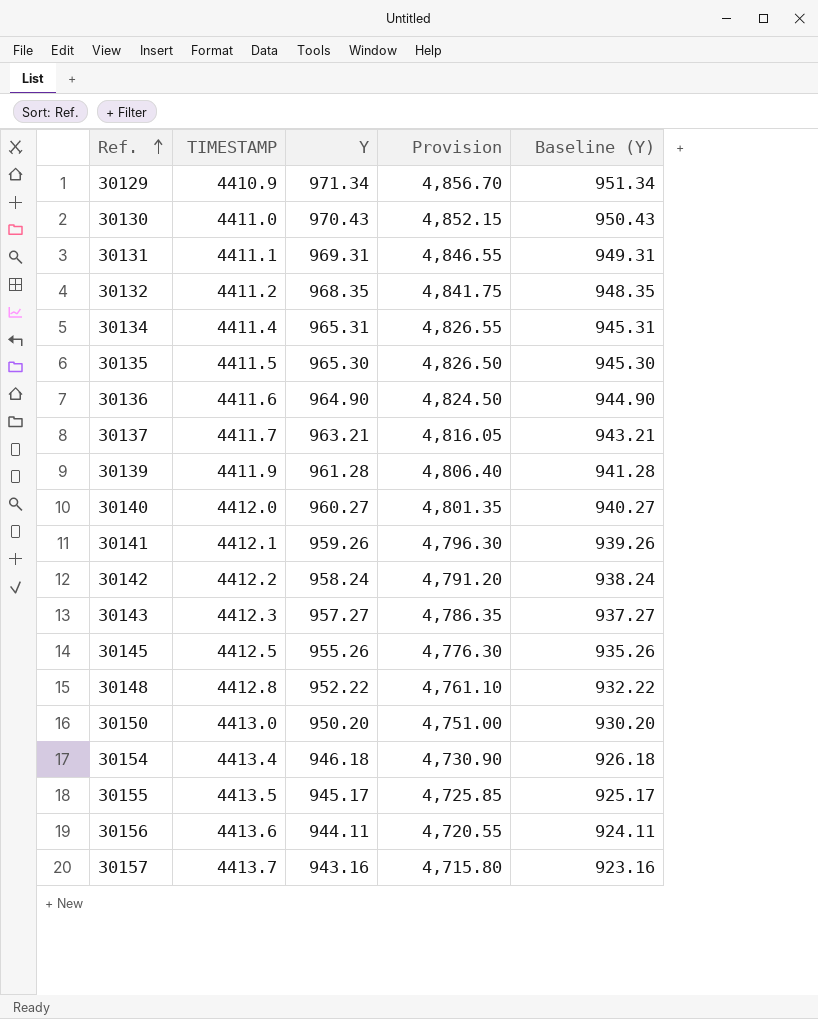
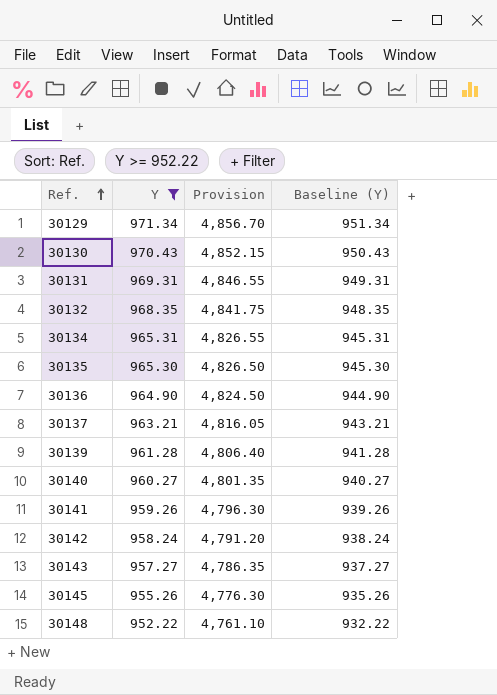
filter: none -> Y >= 952.22
column TIMESTAMP | position: 2 -> none

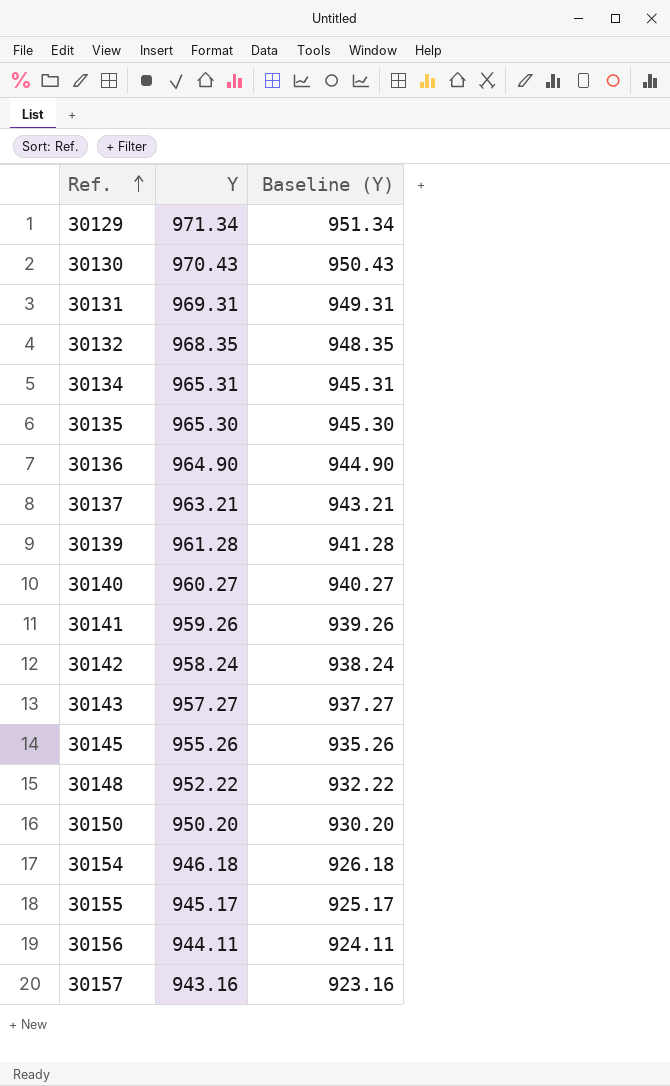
filter: Y >= 952.22 -> none
column Provision | formula: [Y] * 5 -> none

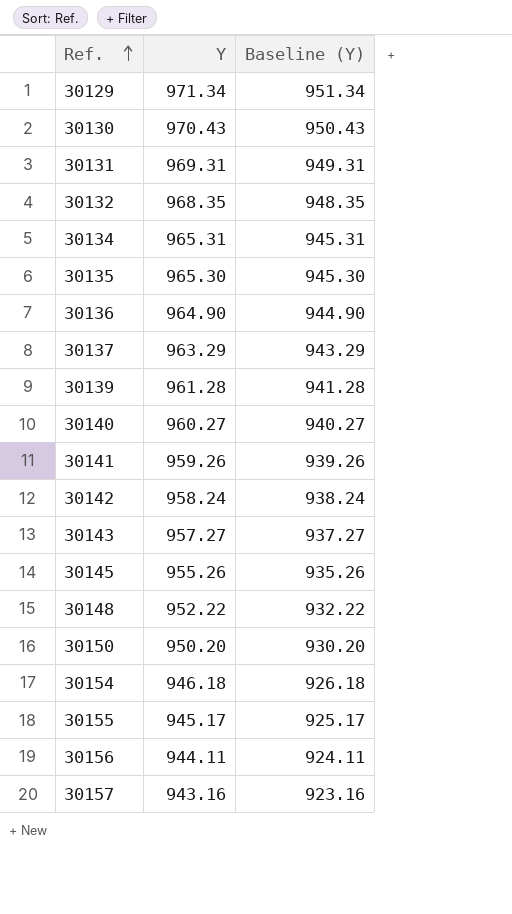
30137 | Y: 963.21 -> 963.29
30137 | Baseline (Y): 943.21 -> 943.29

